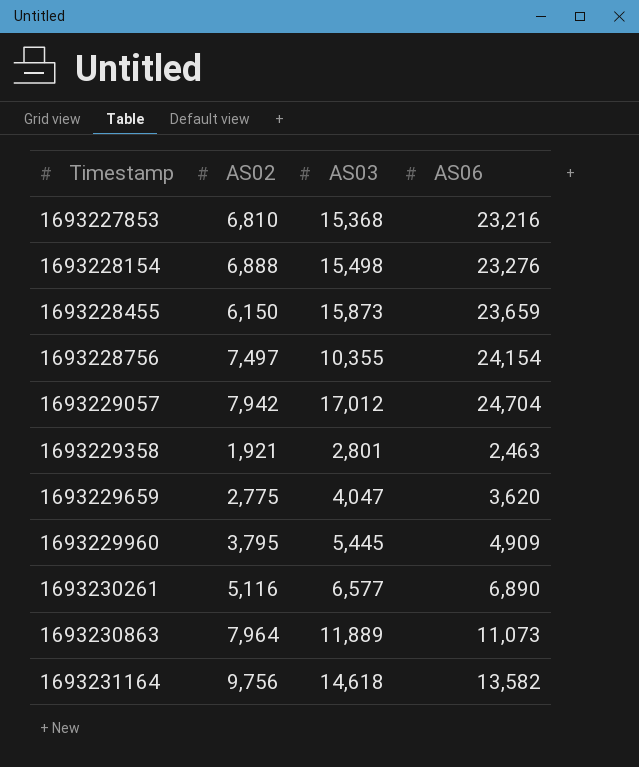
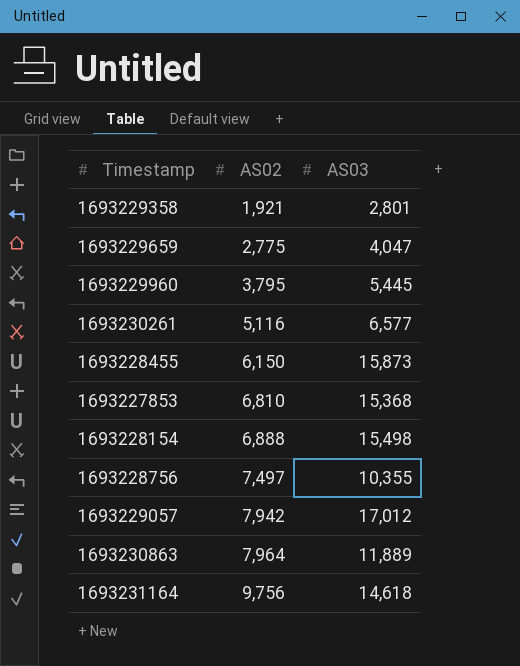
row order: Timestamp ascending -> AS02 ascending
column AS06 | position: 4 -> none

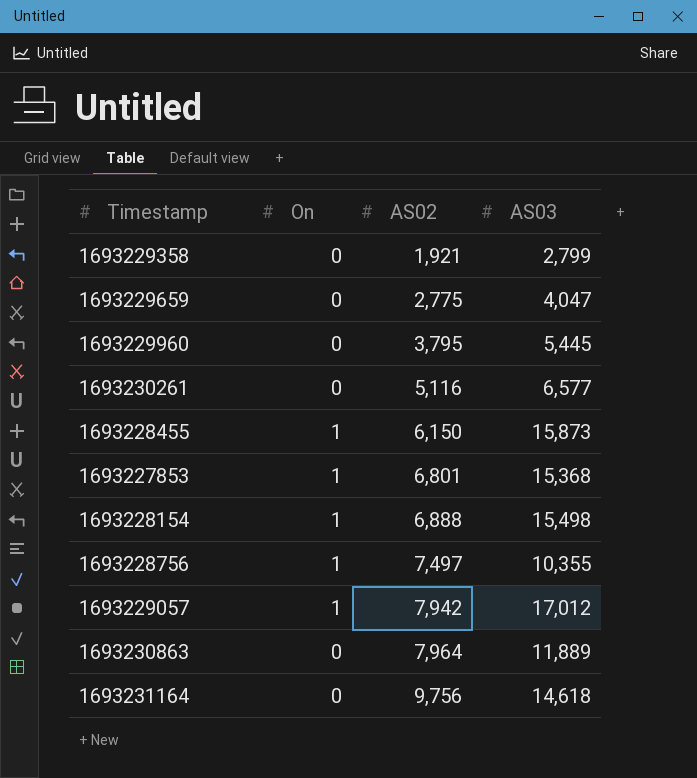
column On | position: none -> 2
1693229358 | AS03: 2,801 -> 2,799
1693227853 | AS02: 6,810 -> 6,801

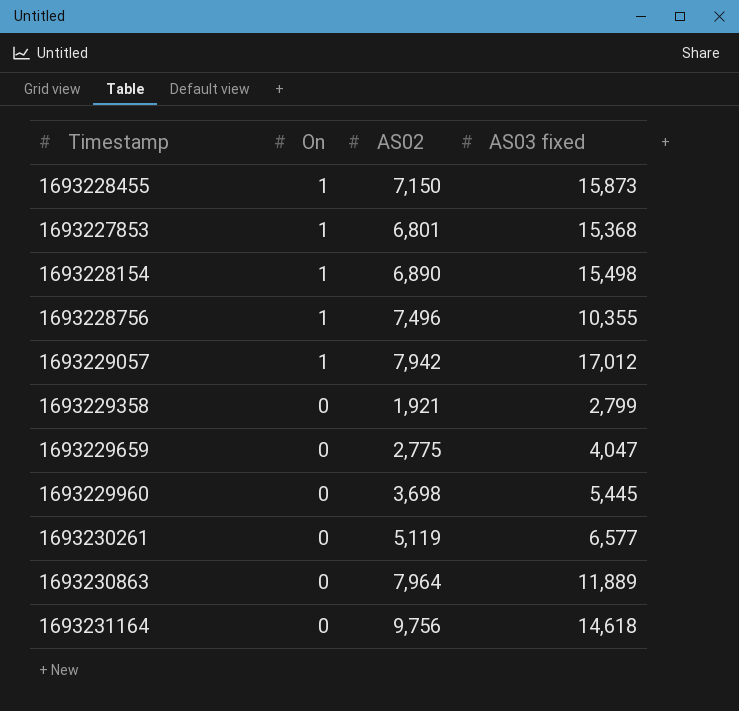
row order: AS02 ascending -> On descending
column name: AS03 -> AS03 fixed
1693228455 | AS02: 6,150 -> 7,150
1693228154 | AS02: 6,888 -> 6,890
1693228756 | AS02: 7,497 -> 7,496
1693229960 | AS02: 3,795 -> 3,698
1693230261 | AS02: 5,116 -> 5,119

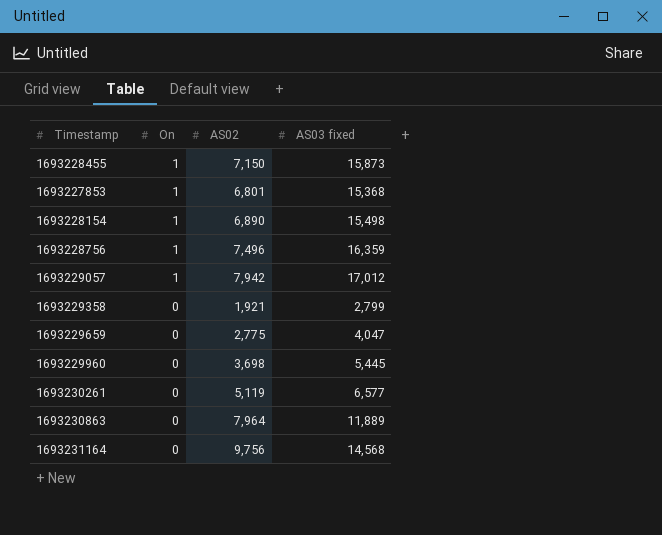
1693228756 | AS03 fixed: 10,355 -> 16,359
1693231164 | AS03 fixed: 14,618 -> 14,568

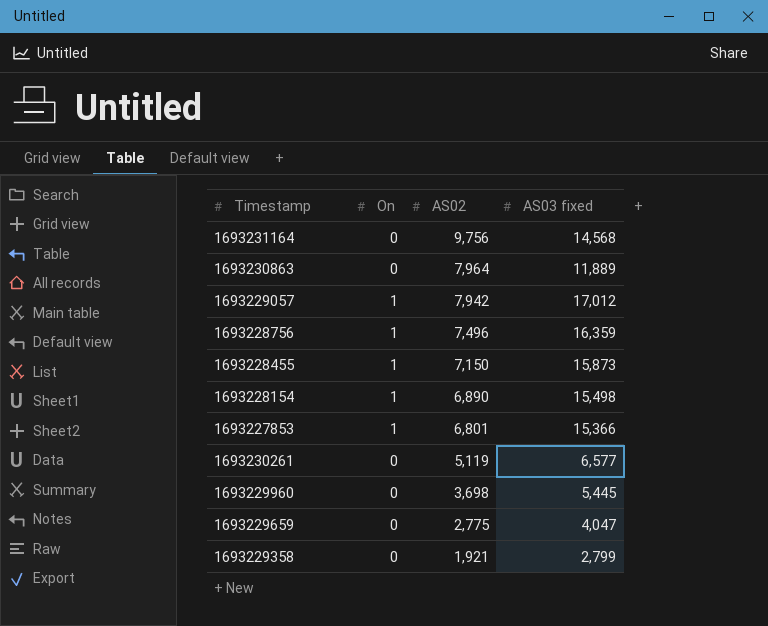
row order: On descending -> AS02 descending
1693227853 | AS03 fixed: 15,368 -> 15,366

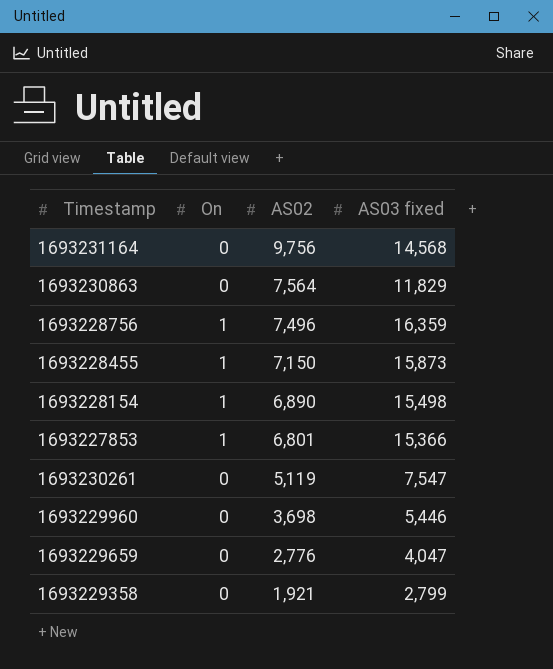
row 1693229057: 1 | 7,942 | 17,012 -> none
1693230863 | AS02: 7,964 -> 7,564
1693230863 | AS03 fixed: 11,889 -> 11,829
1693230261 | AS03 fixed: 6,577 -> 7,547
1693229960 | AS03 fixed: 5,445 -> 5,446
1693229659 | AS02: 2,775 -> 2,776

